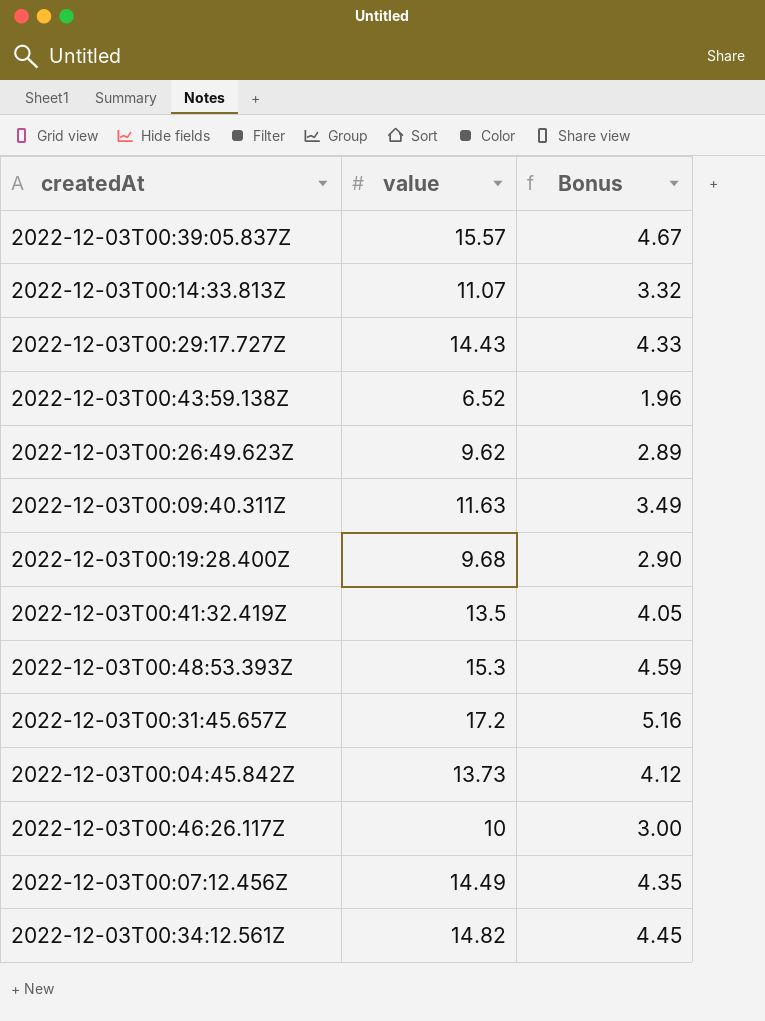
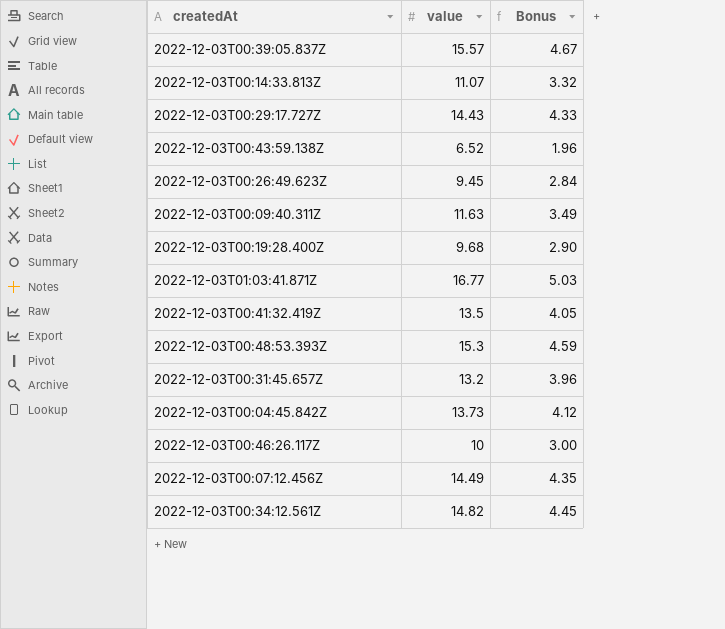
2022-12-03T00:26:49.623Z | value: 9.62 -> 9.45
2022-12-03T00:26:49.623Z | Bonus: 2.89 -> 2.84
row 2022-12-03T01:03:41.871Z: none -> 16.77 | 5.03
2022-12-03T00:31:45.657Z | value: 17.2 -> 13.2
2022-12-03T00:31:45.657Z | Bonus: 5.16 -> 3.96

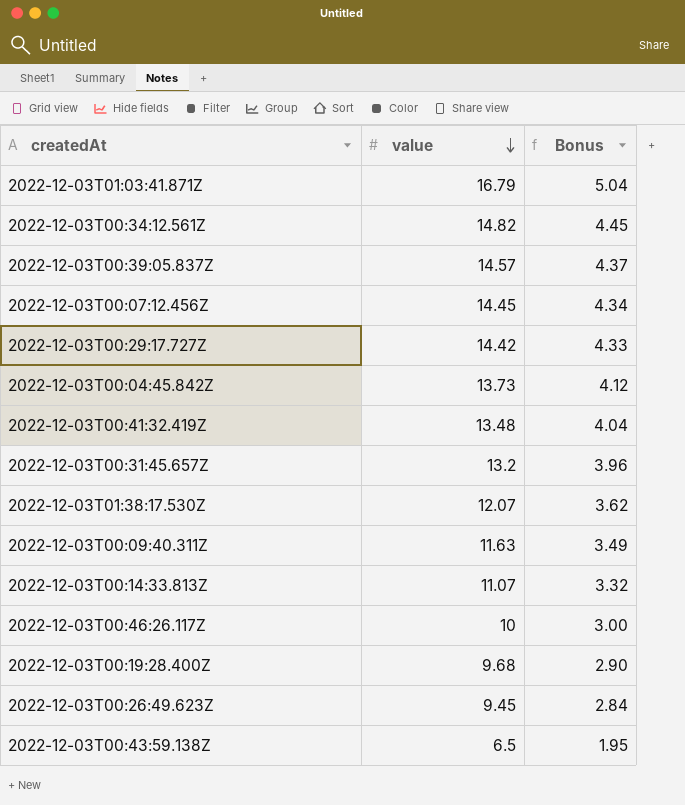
row order: none -> value descending
row 2022-12-03T00:48:53.393Z: 15.3 | 4.59 -> none
2022-12-03T01:03:41.871Z | value: 16.77 -> 16.79
2022-12-03T01:03:41.871Z | Bonus: 5.03 -> 5.04
2022-12-03T00:39:05.837Z | value: 15.57 -> 14.57
2022-12-03T00:39:05.837Z | Bonus: 4.67 -> 4.37
2022-12-03T00:07:12.456Z | value: 14.49 -> 14.45
2022-12-03T00:07:12.456Z | Bonus: 4.35 -> 4.34
2022-12-03T00:29:17.727Z | value: 14.43 -> 14.42
2022-12-03T00:41:32.419Z | value: 13.5 -> 13.48
2022-12-03T00:41:32.419Z | Bonus: 4.05 -> 4.04
row 2022-12-03T01:38:17.530Z: none -> 12.07 | 3.62
2022-12-03T00:43:59.138Z | value: 6.52 -> 6.5
2022-12-03T00:43:59.138Z | Bonus: 1.96 -> 1.95

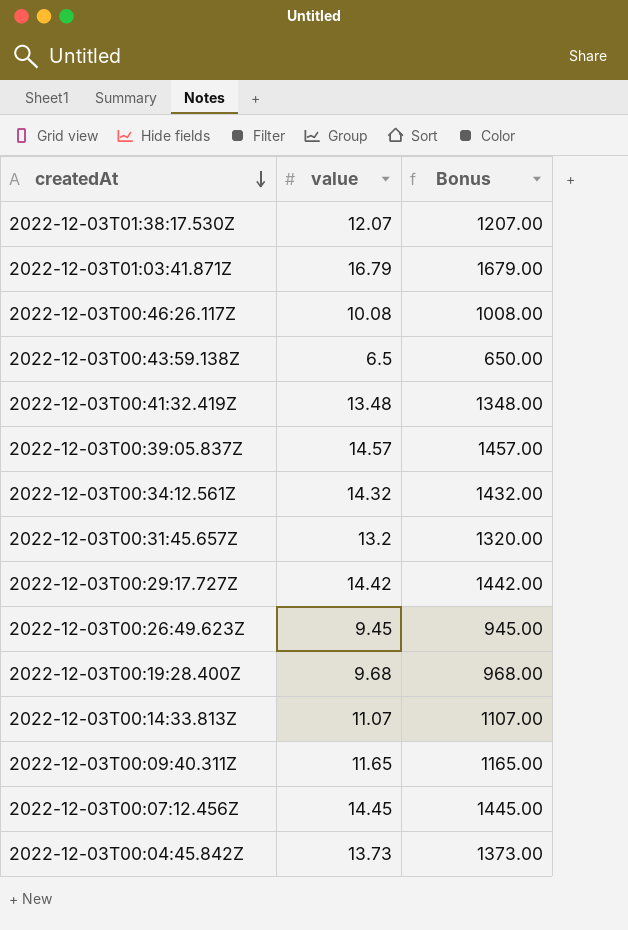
row order: value descending -> createdAt descending
column Bonus | formula: [value] * 0.3 -> [value] * 100
2022-12-03T00:46:26.117Z | value: 10 -> 10.08
2022-12-03T00:34:12.561Z | value: 14.82 -> 14.32
2022-12-03T00:09:40.311Z | value: 11.63 -> 11.65

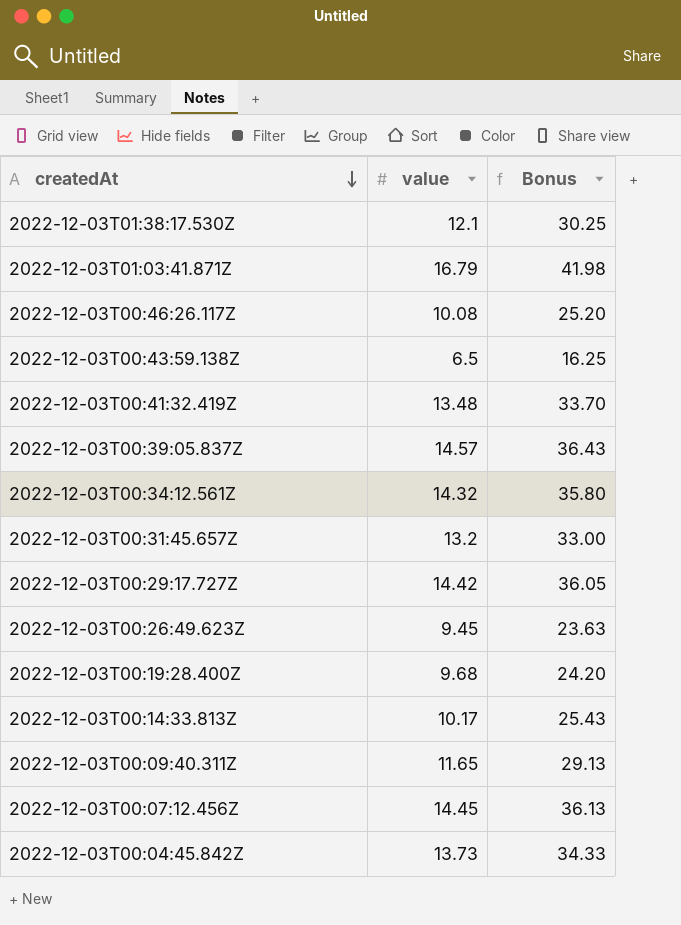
column Bonus | formula: [value] * 100 -> [value] * 2.5
2022-12-03T01:38:17.530Z | value: 12.07 -> 12.1
2022-12-03T00:14:33.813Z | value: 11.07 -> 10.17

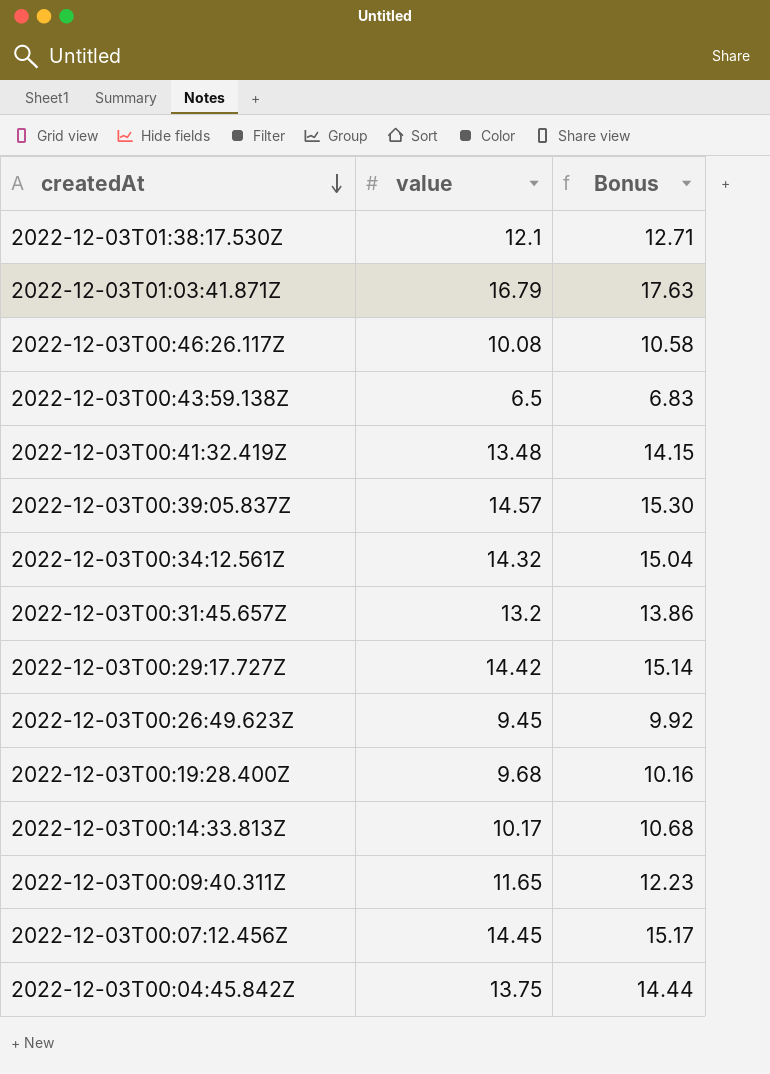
column Bonus | formula: [value] * 2.5 -> [value] * 1.05
2022-12-03T00:04:45.842Z | value: 13.73 -> 13.75

